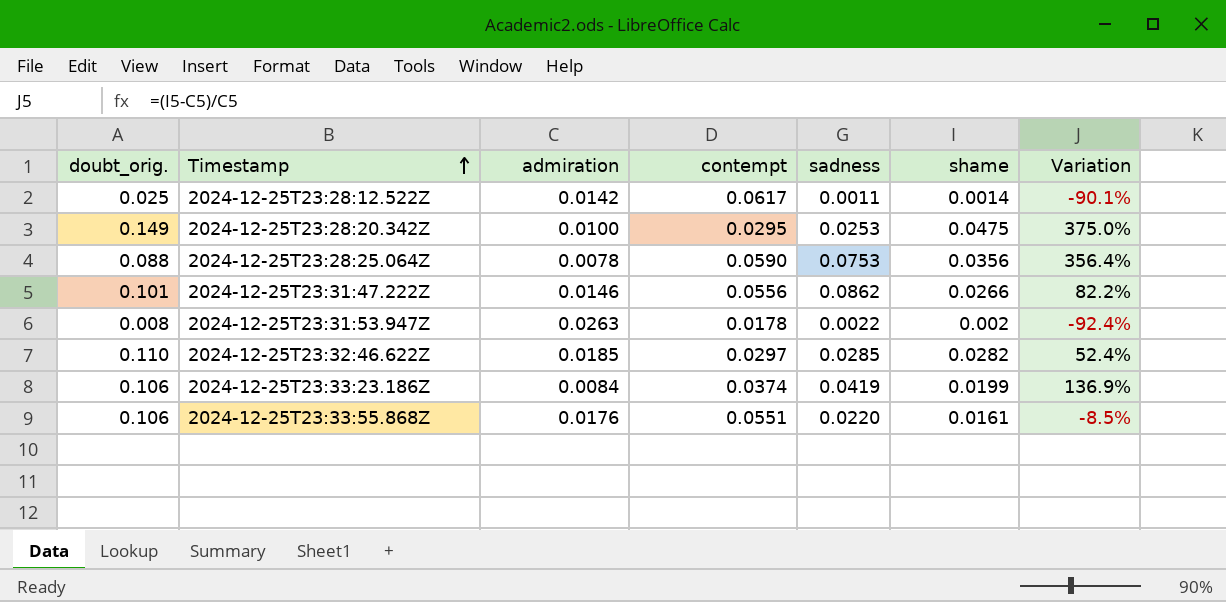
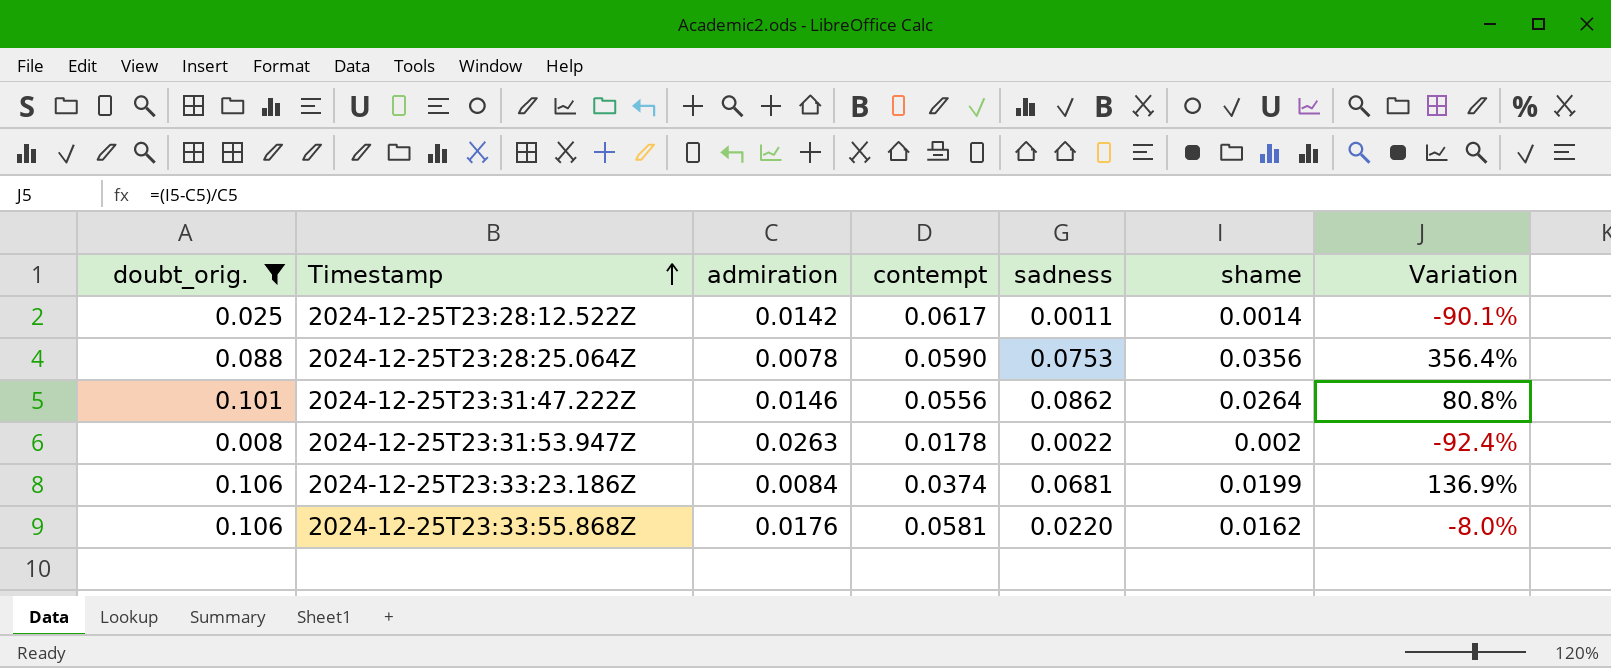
filter: none -> doubt_orig. <= 0.106
2024-12-25T23:31:47.222Z | shame: 0.0266 -> 0.0264
2024-12-25T23:31:47.222Z | Variation: 82.2% -> 80.8%
2024-12-25T23:33:23.186Z | sadness: 0.0419 -> 0.0681
2024-12-25T23:33:55.868Z | contempt: 0.0551 -> 0.0581
2024-12-25T23:33:55.868Z | shame: 0.0161 -> 0.0162
2024-12-25T23:33:55.868Z | Variation: -8.5% -> -8.0%

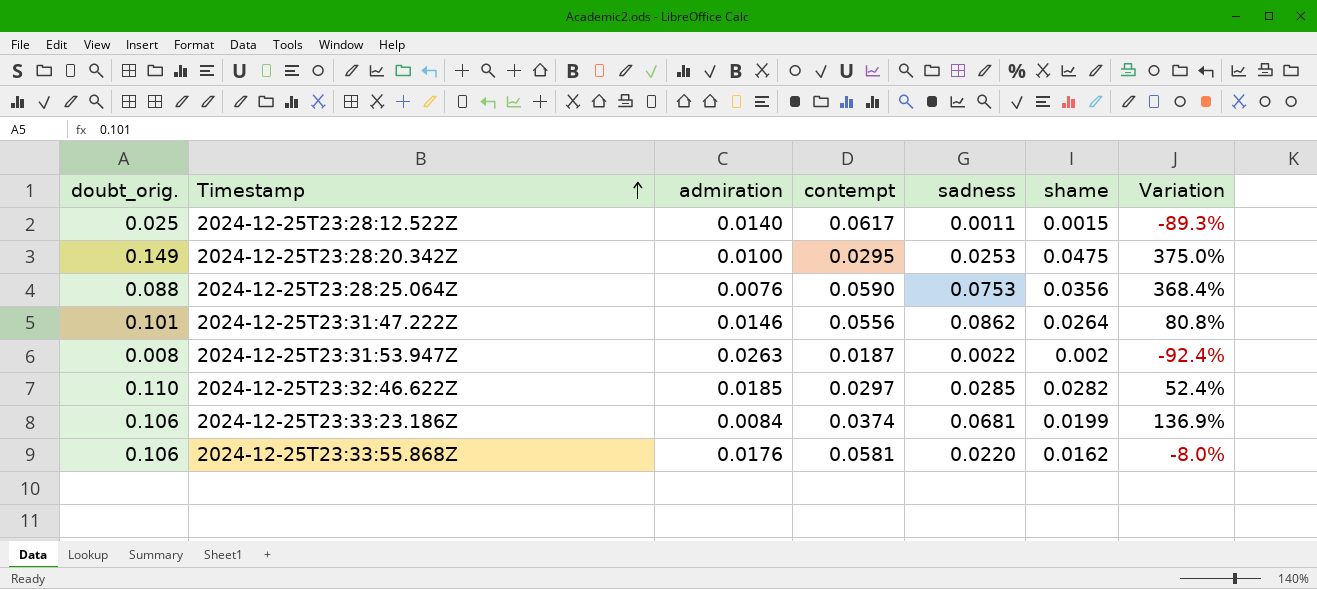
filter: doubt_orig. <= 0.106 -> none
2024-12-25T23:28:12.522Z | admiration: 0.0142 -> 0.0140
2024-12-25T23:28:12.522Z | shame: 0.0014 -> 0.0015
2024-12-25T23:28:12.522Z | Variation: -90.1% -> -89.3%
2024-12-25T23:28:25.064Z | admiration: 0.0078 -> 0.0076
2024-12-25T23:28:25.064Z | Variation: 356.4% -> 368.4%
2024-12-25T23:31:53.947Z | contempt: 0.0178 -> 0.0187

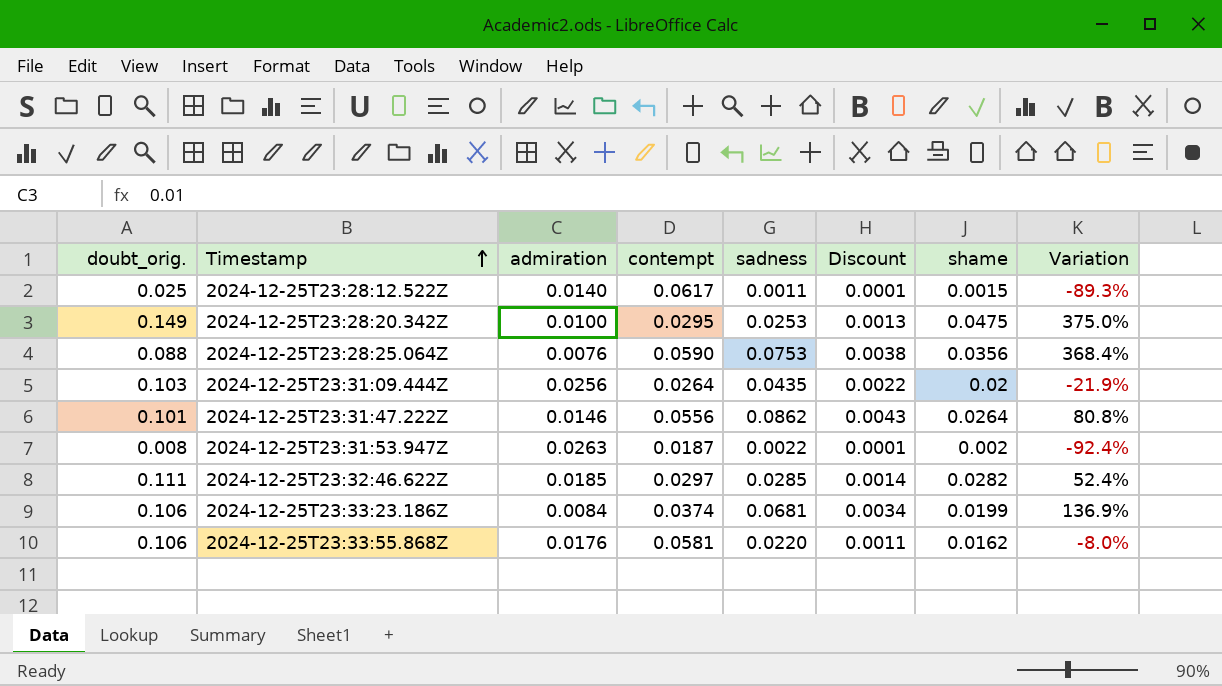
column Discount | formula: none -> [sadness] * 0.05
row 2024-12-25T23:31:09.444Z: none -> 0.103 | 0.0256 | 0.0264 | 0.0435 | 0.0022 | 0.02 | -21.9%
2024-12-25T23:32:46.622Z | doubt_orig.: 0.110 -> 0.111

